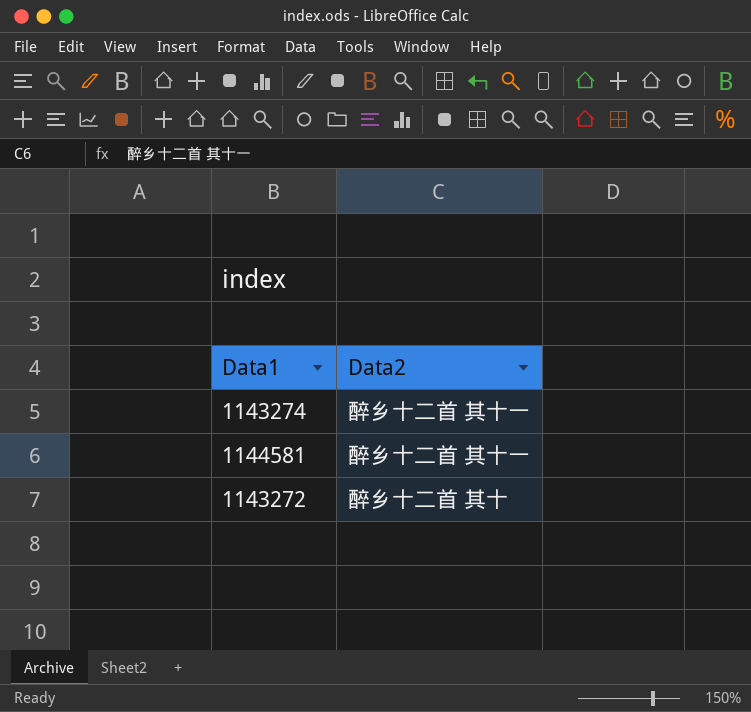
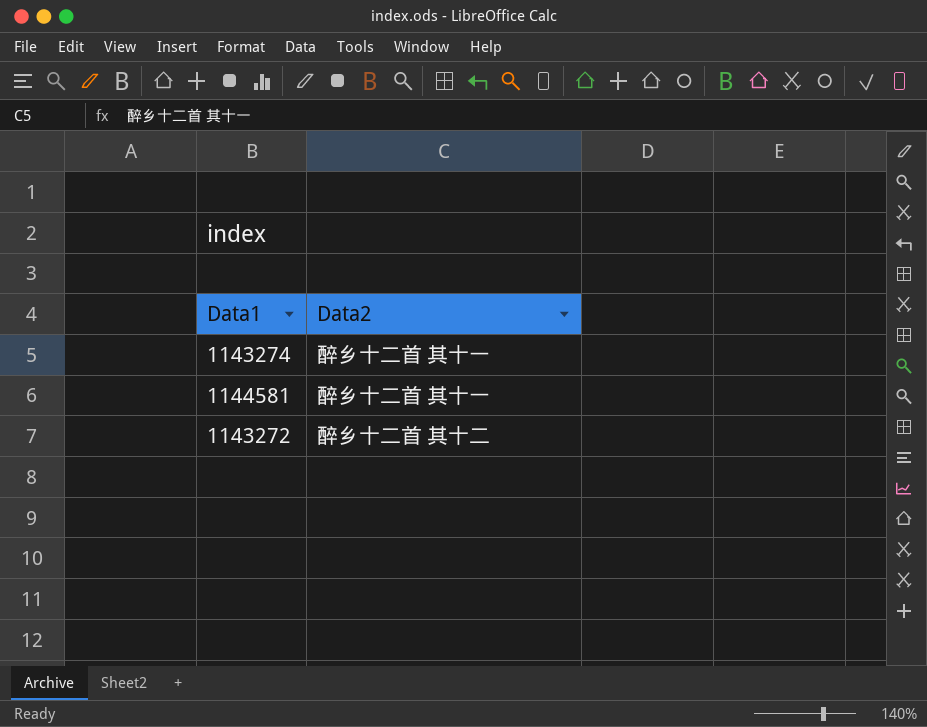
1143272 | Data2: 醉乡十二首 其十 -> 醉乡十二首 其十二

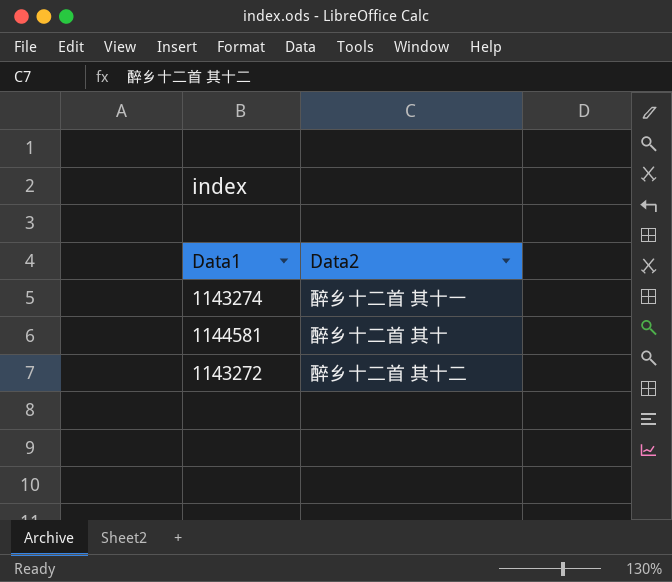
1144581 | Data2: 醉乡十二首 其十一 -> 醉乡十二首 其十

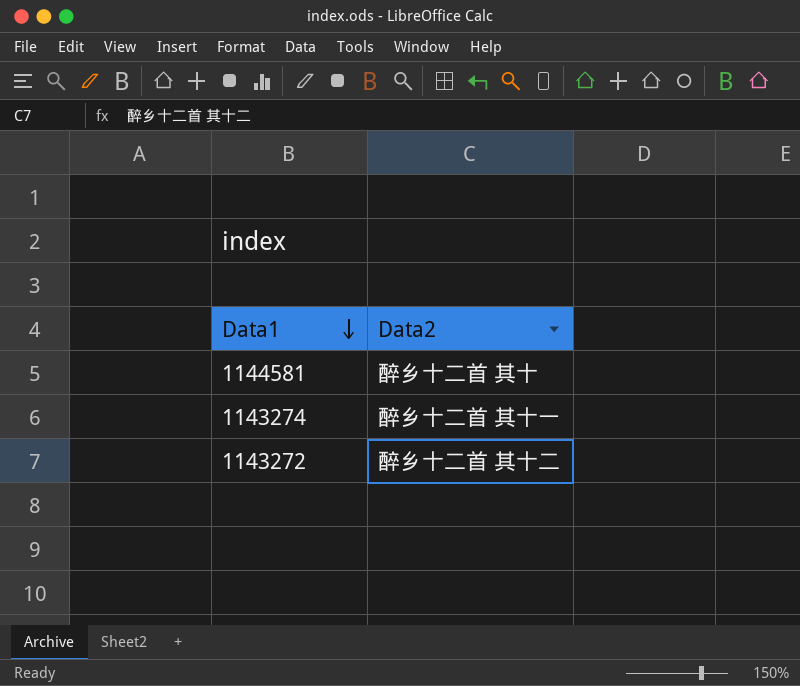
row order: none -> Data1 descending

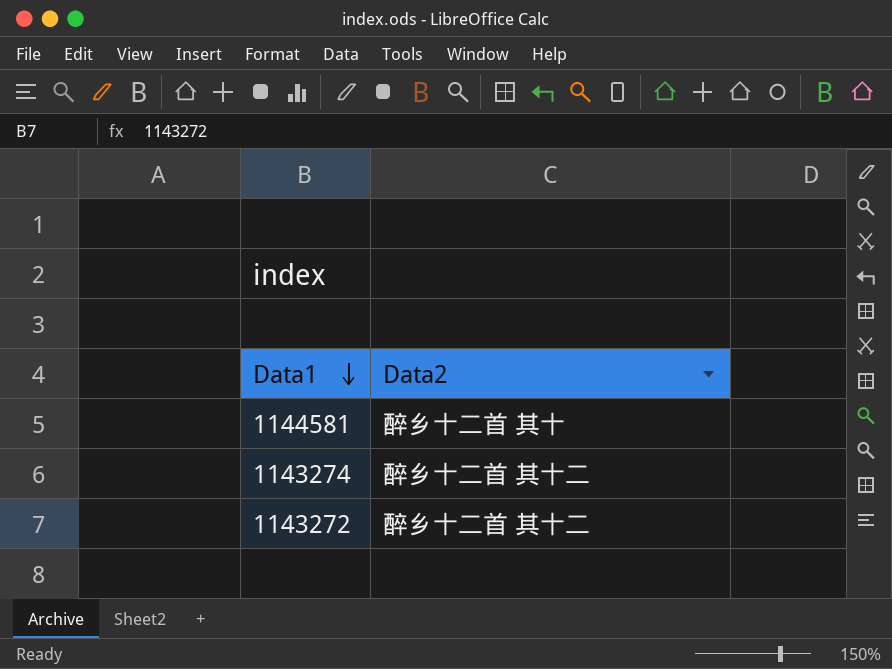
1143274 | Data2: 醉乡十二首 其十一 -> 醉乡十二首 其十二

